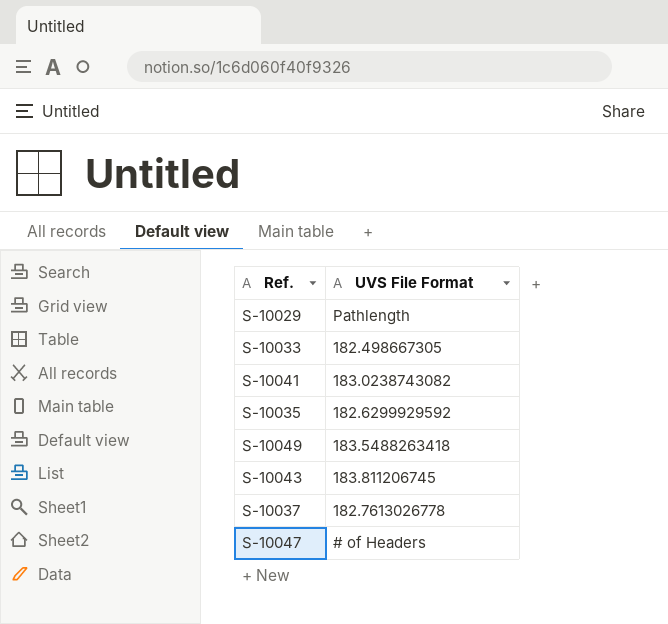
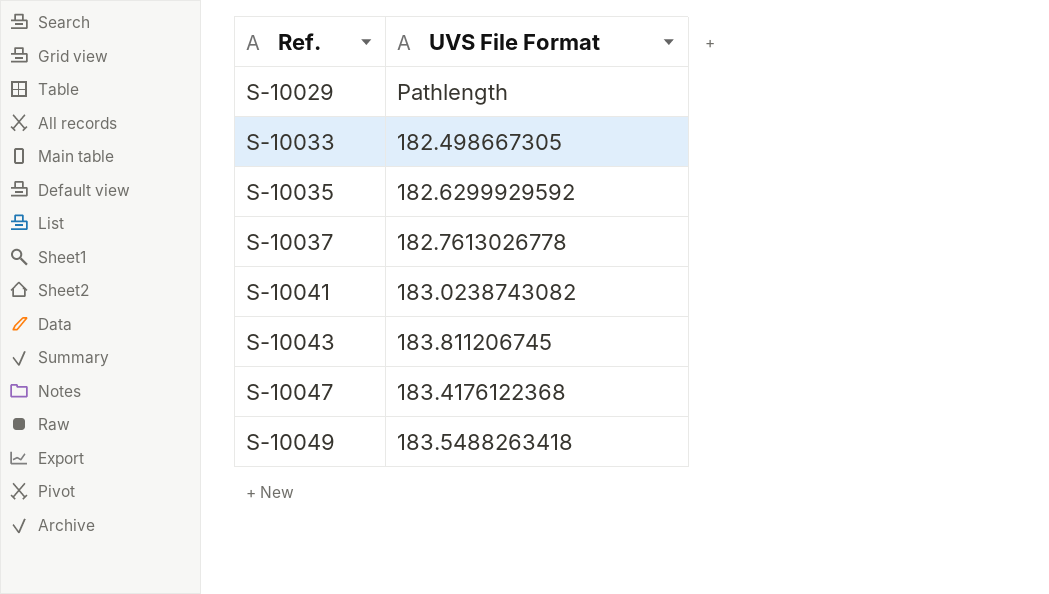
row order: none -> Ref. ascending
S-10047 | UVS File Format: # of Headers -> 183.4176122368

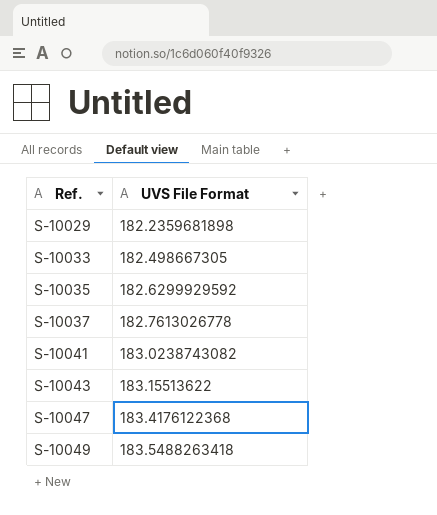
S-10029 | UVS File Format: Pathlength -> 182.2359681898
S-10043 | UVS File Format: 183.811206745 -> 183.15513622

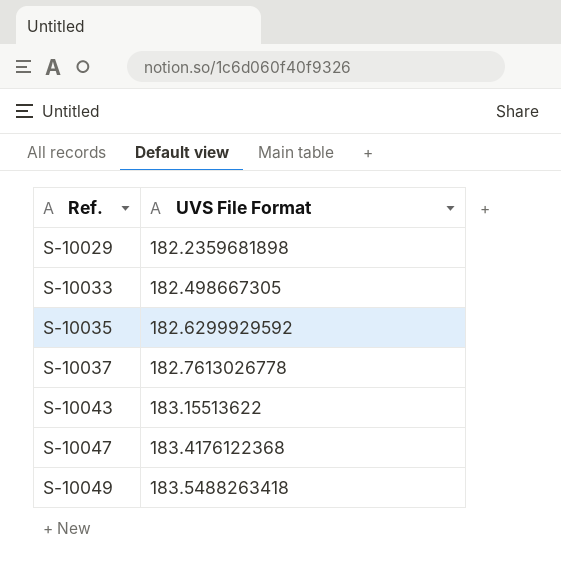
row S-10041: 183.0238743082 -> none

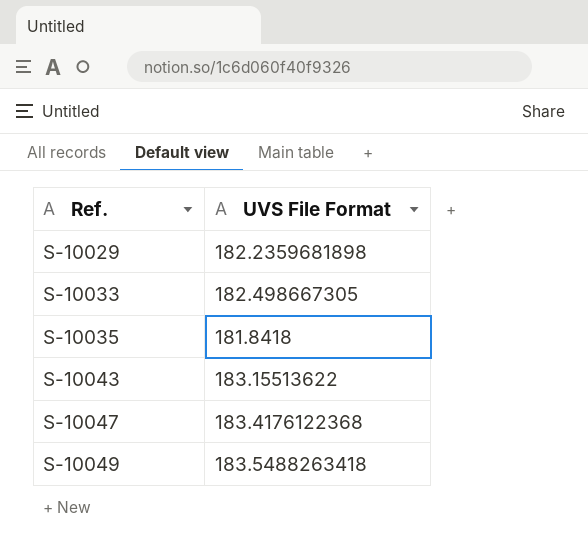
row S-10037: 182.7613026778 -> none
S-10035 | UVS File Format: 182.6299929592 -> 181.8418

